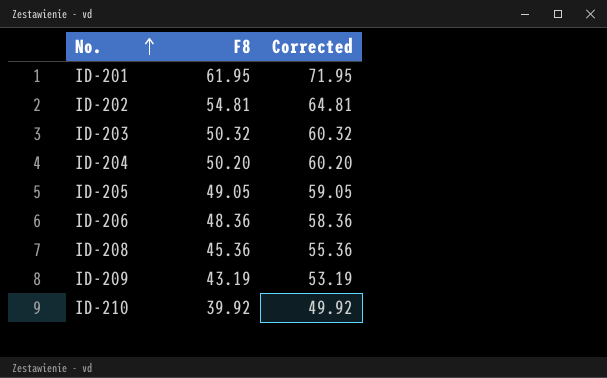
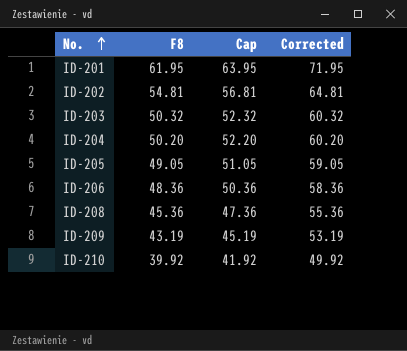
column Cap | formula: none -> [F8] + 2

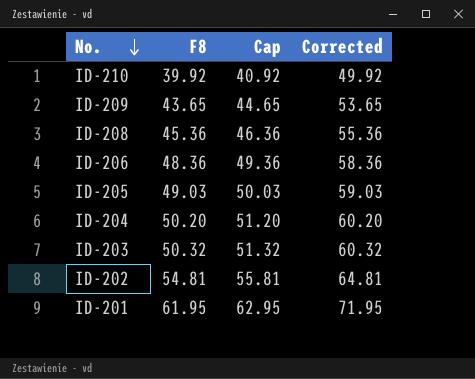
row order: No. ascending -> No. descending
column Cap | formula: [F8] + 2 -> [F8] + 1
ID-209 | F8: 43.19 -> 43.65
ID-209 | Corrected: 53.19 -> 53.65
ID-205 | F8: 49.05 -> 49.03
ID-205 | Corrected: 59.05 -> 59.03

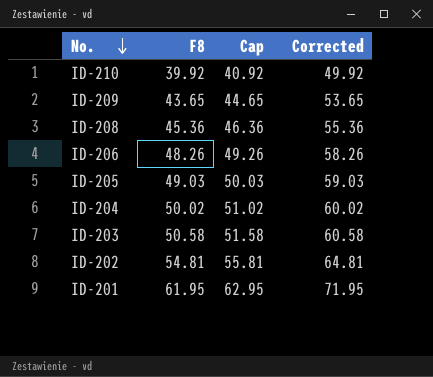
ID-206 | F8: 48.36 -> 48.26
ID-206 | Cap: 49.36 -> 49.26
ID-206 | Corrected: 58.36 -> 58.26
ID-204 | F8: 50.20 -> 50.02
ID-204 | Cap: 51.20 -> 51.02
ID-204 | Corrected: 60.20 -> 60.02
ID-203 | F8: 50.32 -> 50.58
ID-203 | Cap: 51.32 -> 51.58
ID-203 | Corrected: 60.32 -> 60.58

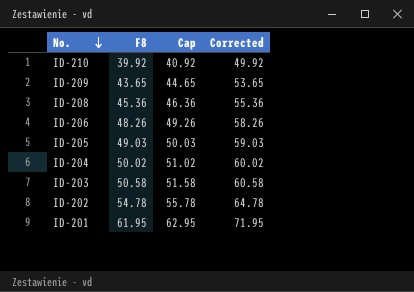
ID-202 | F8: 54.81 -> 54.78
ID-202 | Cap: 55.81 -> 55.78
ID-202 | Corrected: 64.81 -> 64.78

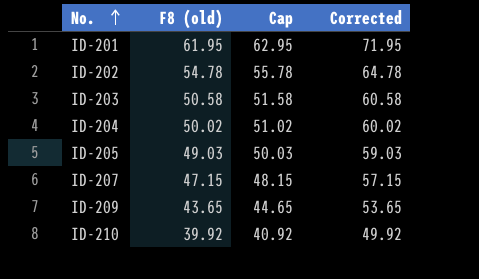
row order: No. descending -> No. ascending
column name: F8 -> F8 (old)
row ID-208: 45.36 | 46.36 | 55.36 -> none
row ID-206: 48.26 | 49.26 | 58.26 -> none
row ID-207: none -> 47.15 | 48.15 | 57.15

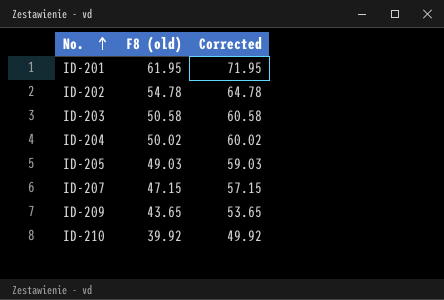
column Cap | formula: [F8 (old)] + 1 -> none

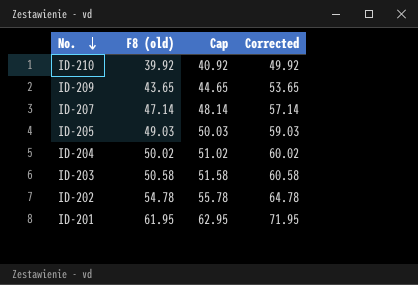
row order: No. ascending -> No. descending
column Cap | formula: none -> [F8 (old)] + 1
ID-207 | F8 (old): 47.15 -> 47.14
ID-207 | Corrected: 57.15 -> 57.14

